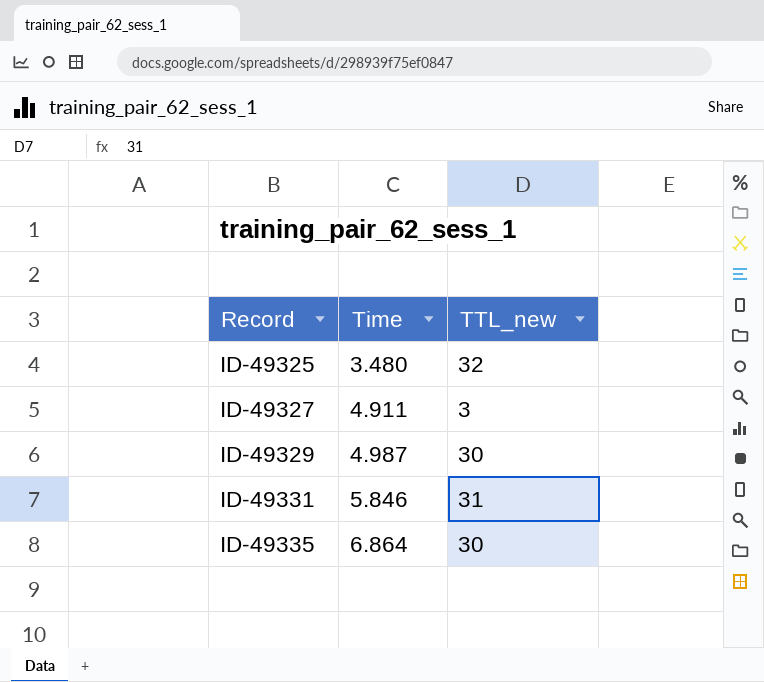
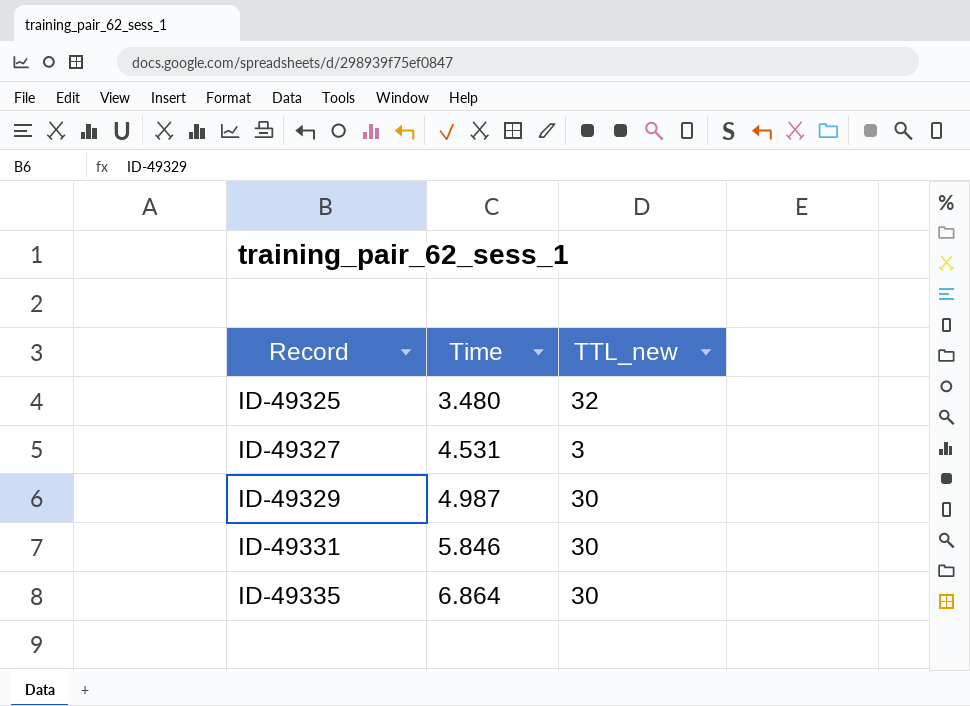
ID-49327 | Time: 4.911 -> 4.531
ID-49331 | TTL_new: 31 -> 30

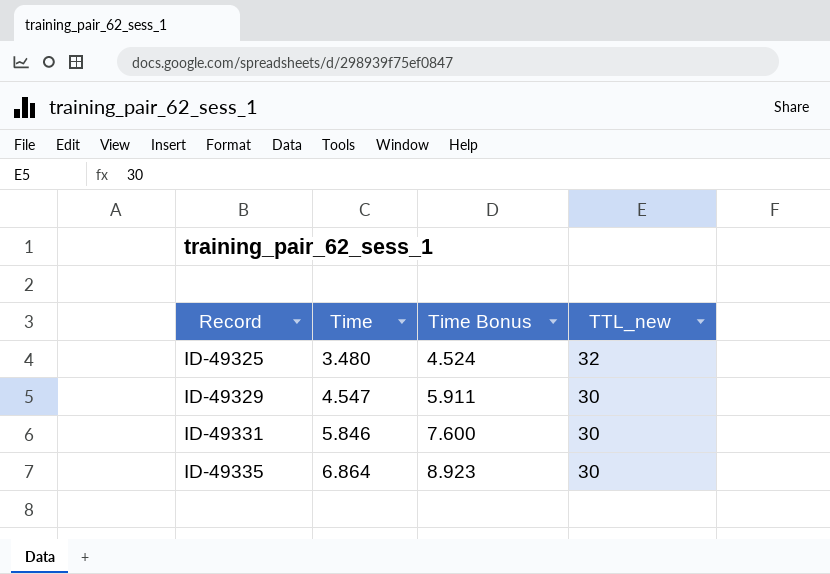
column Time Bonus | formula: none -> [Time] * 1.3
row ID-49327: 4.531 | 3 -> none
ID-49329 | Time: 4.987 -> 4.547

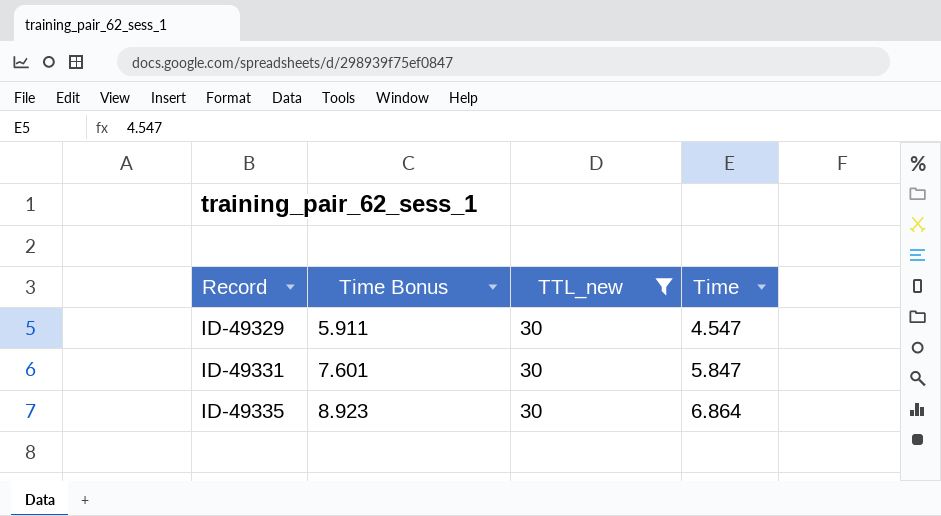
filter: none -> TTL_new = 30
column Time | position: 2 -> 4
ID-49331 | Time Bonus: 7.600 -> 7.601
ID-49331 | Time: 5.846 -> 5.847

